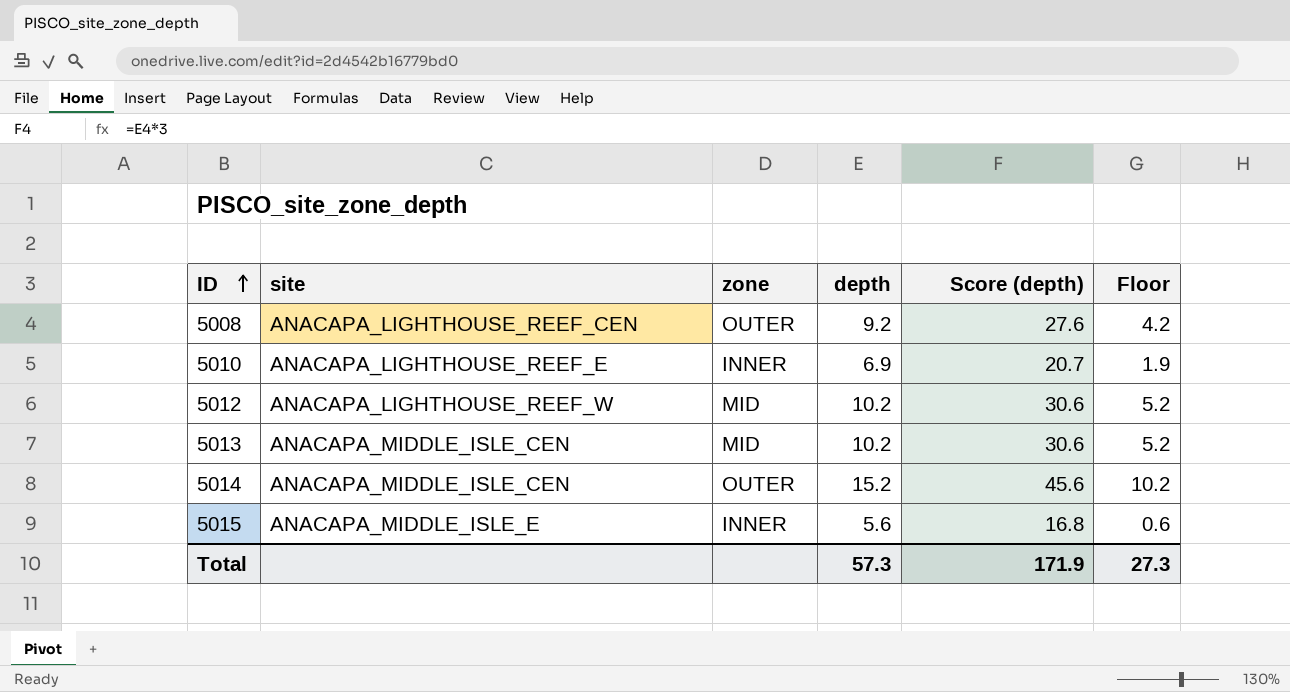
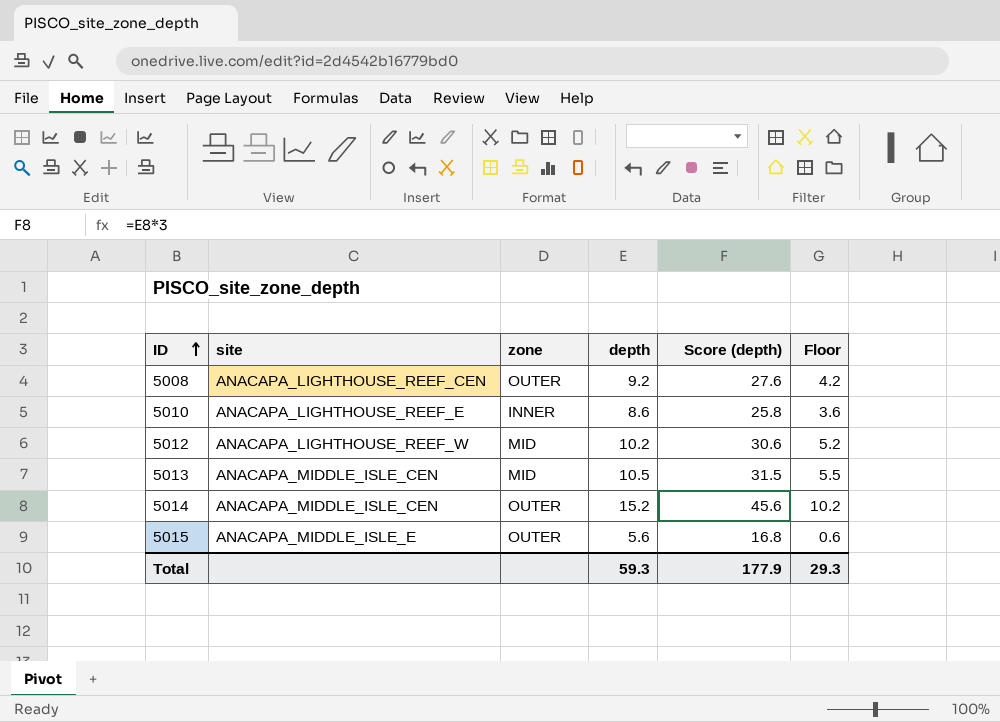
5010 | depth: 6.9 -> 8.6
5010 | Score (depth): 20.7 -> 25.8
5010 | Floor: 1.9 -> 3.6
5013 | depth: 10.2 -> 10.5
5013 | Score (depth): 30.6 -> 31.5
5013 | Floor: 5.2 -> 5.5
5015 | zone: INNER -> OUTER
Total | depth: 57.3 -> 59.3
Total | Score (depth): 171.9 -> 177.9
Total | Floor: 27.3 -> 29.3

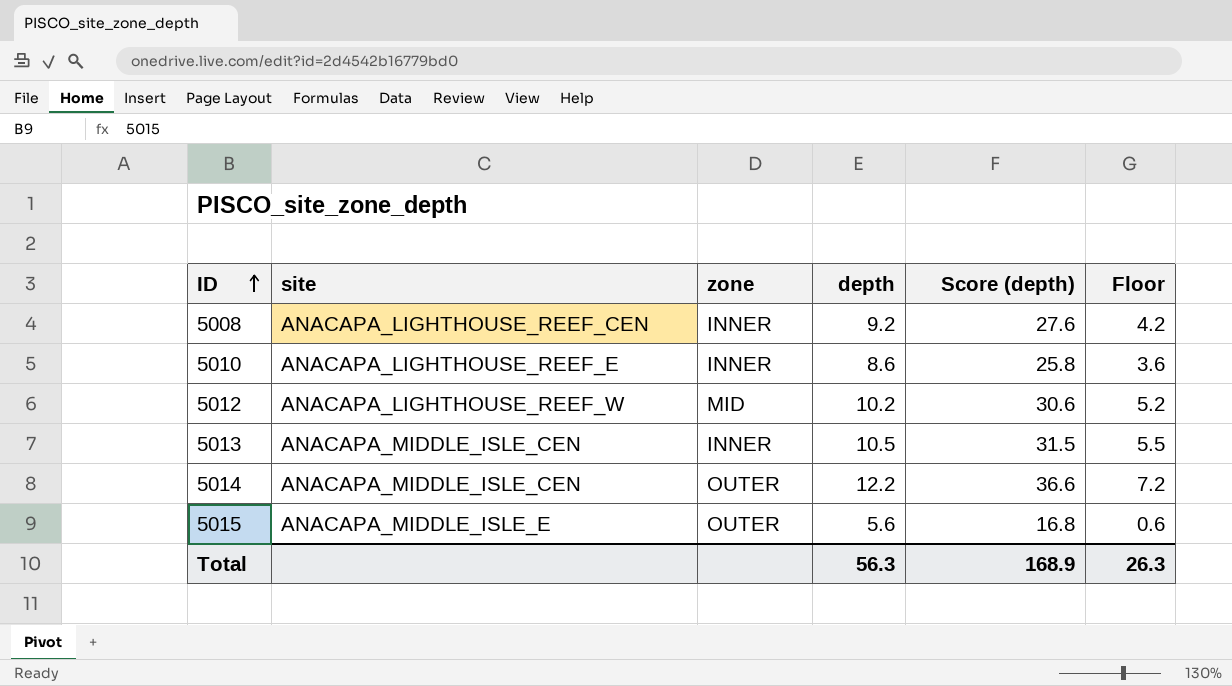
5008 | zone: OUTER -> INNER
5013 | zone: MID -> INNER
5014 | depth: 15.2 -> 12.2
5014 | Score (depth): 45.6 -> 36.6
5014 | Floor: 10.2 -> 7.2
Total | depth: 59.3 -> 56.3
Total | Score (depth): 177.9 -> 168.9
Total | Floor: 29.3 -> 26.3

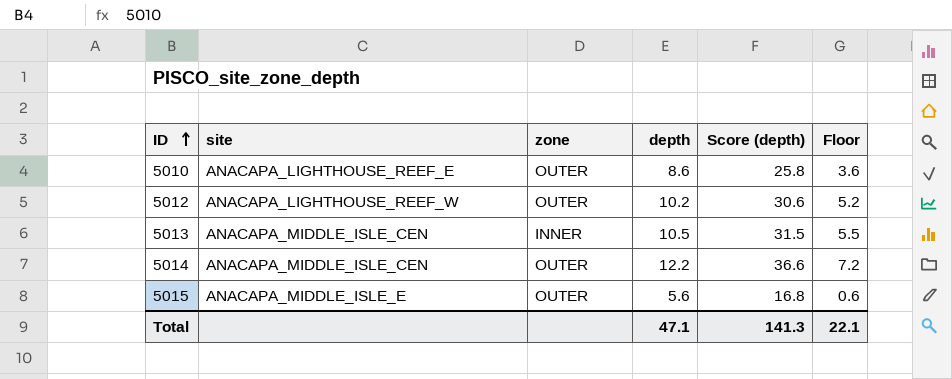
row 5008: ANACAPA_LIGHTHOUSE_REEF_CEN | INNER | 9.2 | 27.6 | 4.2 -> none
5010 | zone: INNER -> OUTER
5012 | zone: MID -> OUTER
Total | depth: 56.3 -> 47.1
Total | Score (depth): 168.9 -> 141.3
Total | Floor: 26.3 -> 22.1

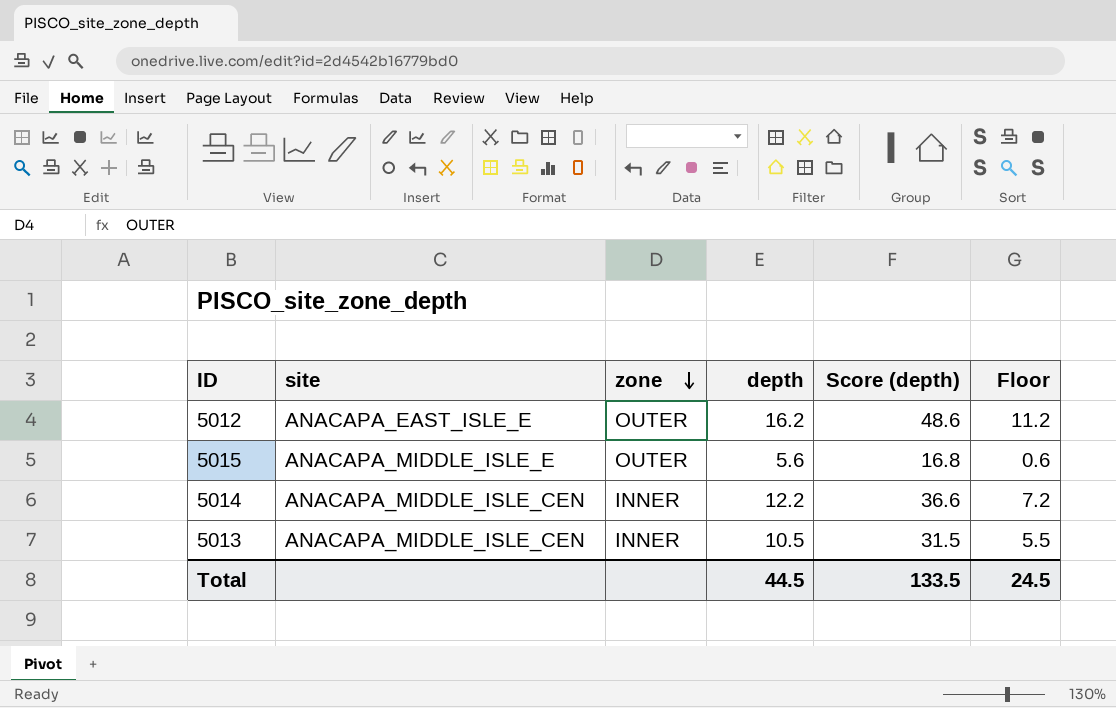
row order: ID ascending -> zone descending
row 5010: ANACAPA_LIGHTHOUSE_REEF_E | OUTER | 8.6 | 25.8 | 3.6 -> none
5012 | site: ANACAPA_LIGHTHOUSE_REEF_W -> ANACAPA_EAST_ISLE_E
5012 | depth: 10.2 -> 16.2
5012 | Score (depth): 30.6 -> 48.6
5012 | Floor: 5.2 -> 11.2
5014 | zone: OUTER -> INNER
Total | depth: 47.1 -> 44.5
Total | Score (depth): 141.3 -> 133.5
Total | Floor: 22.1 -> 24.5

